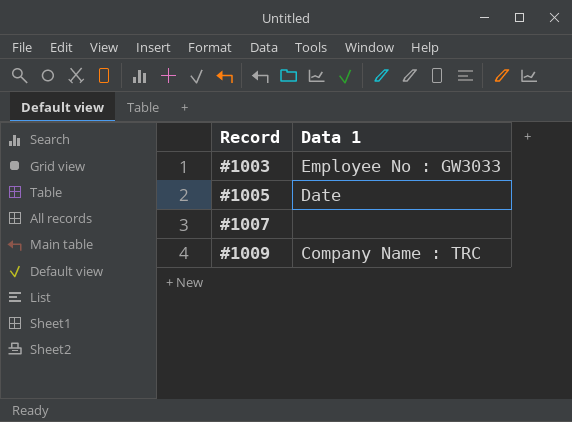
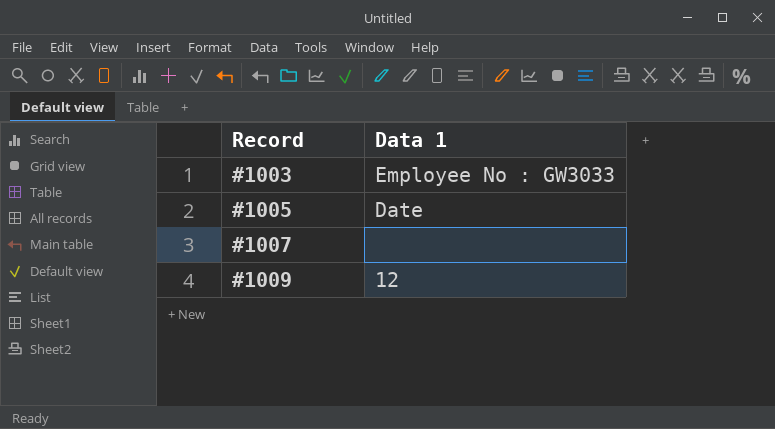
#1009 | Data 1: Company Name : TRC -> 12

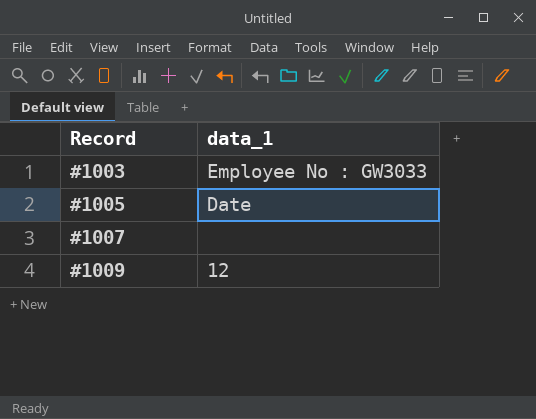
column name: Data 1 -> data_1

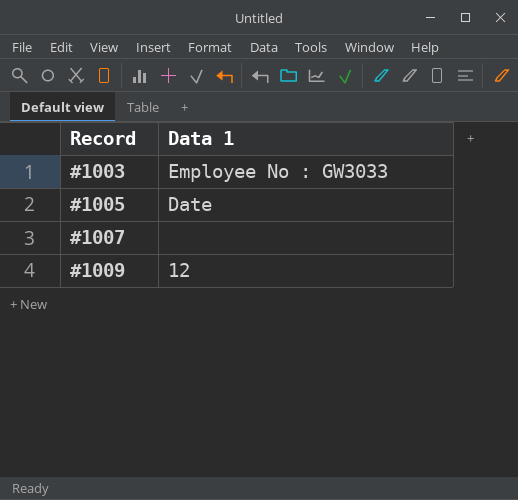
column name: data_1 -> Data 1

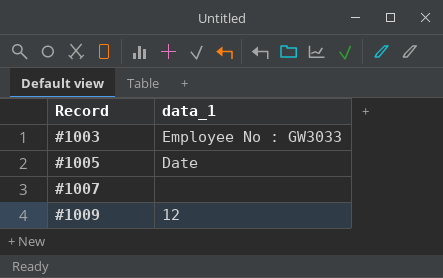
column name: Data 1 -> data_1

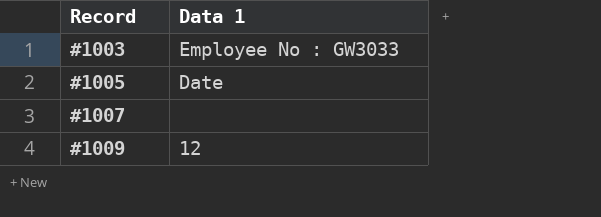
column name: data_1 -> Data 1

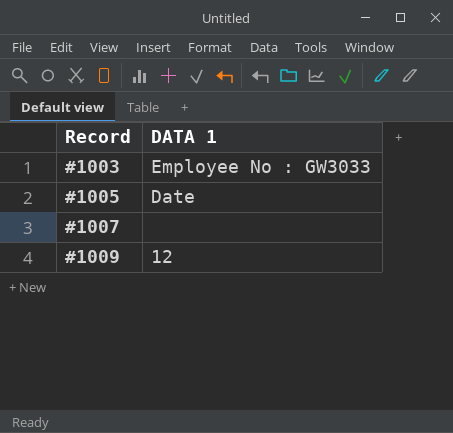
column name: Data 1 -> DATA 1

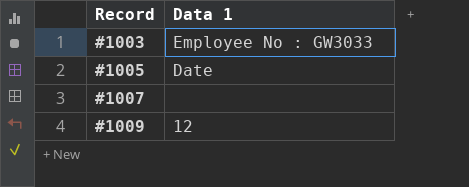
column name: DATA 1 -> Data 1

